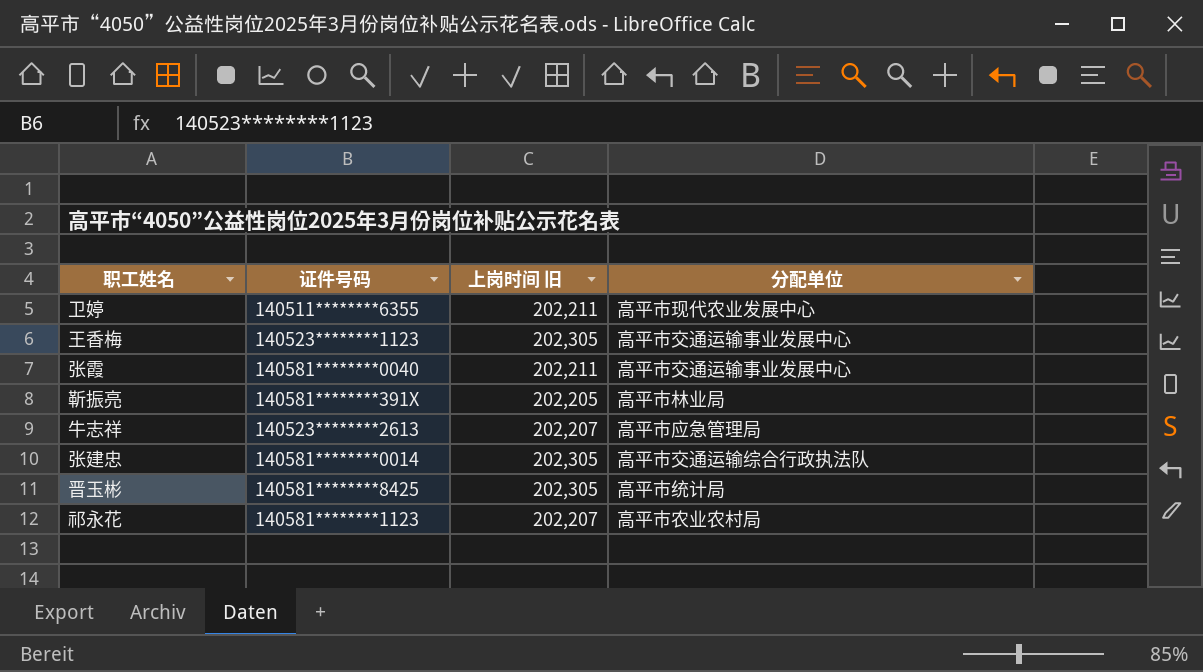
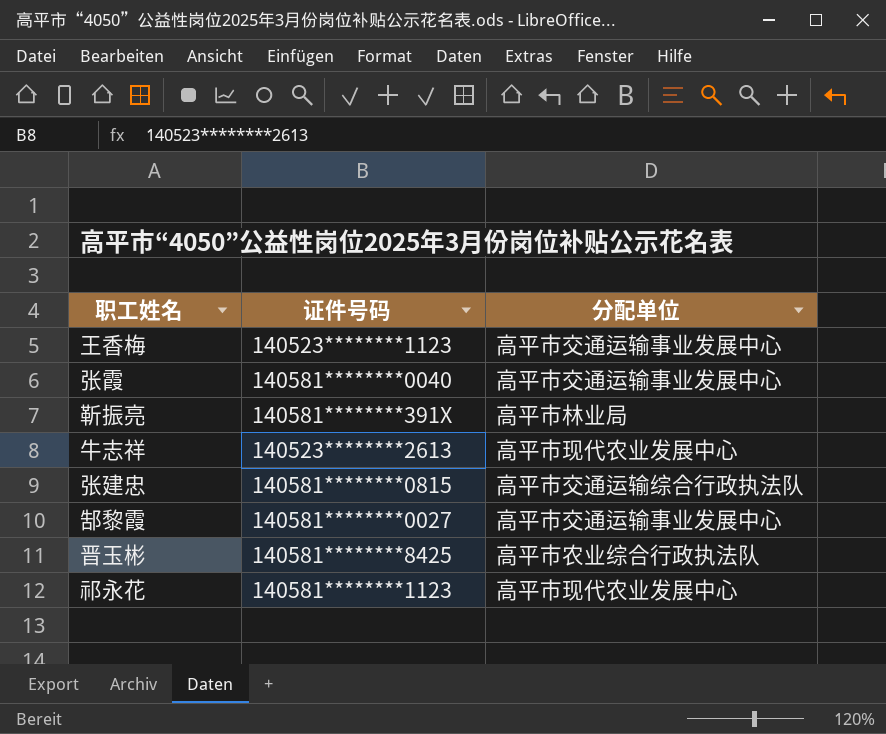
column 上岗时间 旧 | position: 3 -> none
row 卫婷: 140511********6355 | 202,211 | 高平市现代农业发展中心 -> none
牛志祥 | 分配单位: 高平市应急管理局 -> 高平市现代农业发展中心
张建忠 | 证件号码: 140581********0014 -> 140581********0815
row 郜黎霞: none -> 140581********0027 | 高平市交通运输事业发展中心
晋玉彬 | 分配单位: 高平市统计局 -> 高平市农业综合行政执法队
祁永花 | 分配单位: 高平市农业农村局 -> 高平市现代农业发展中心

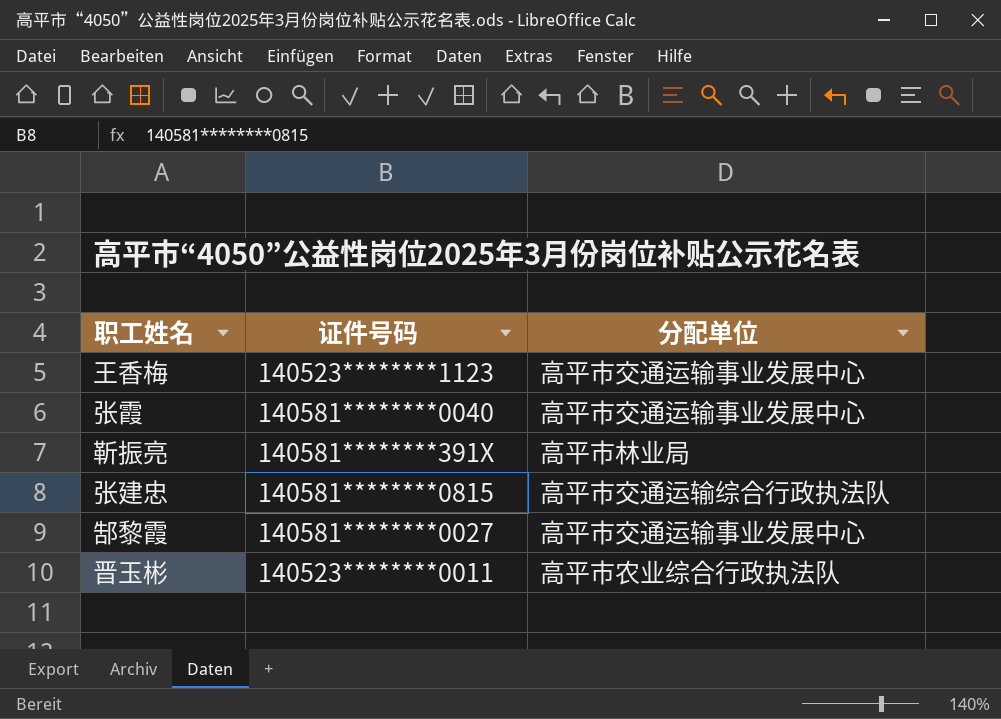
row 牛志祥: 140523********2613 | 高平市现代农业发展中心 -> none
row 祁永花: 140581********1123 | 高平市现代农业发展中心 -> none
晋玉彬 | 证件号码: 140581********8425 -> 140523********0011

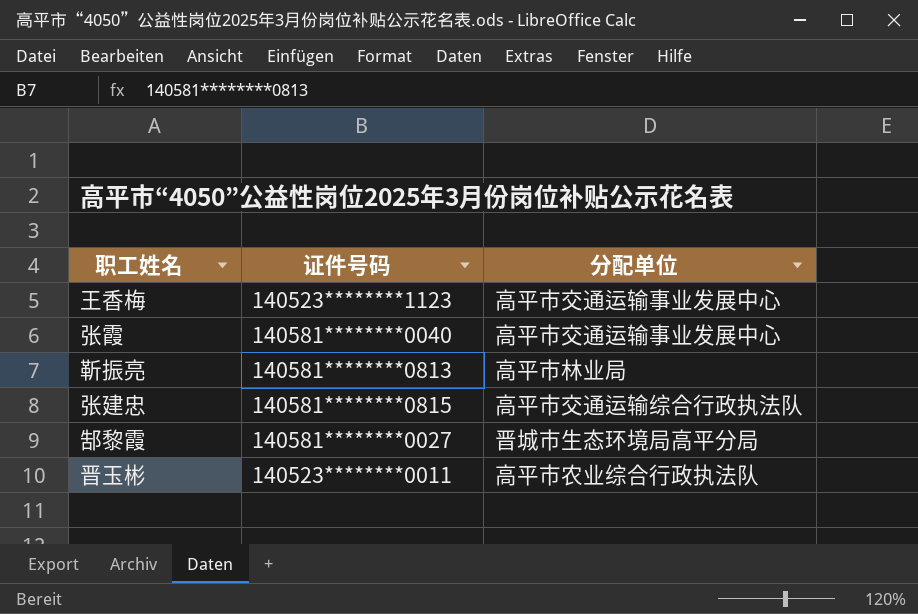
靳振亮 | 证件号码: 140581********391X -> 140581********0813
郜黎霞 | 分配单位: 高平市交通运输事业发展中心 -> 晋城市生态环境局高平分局

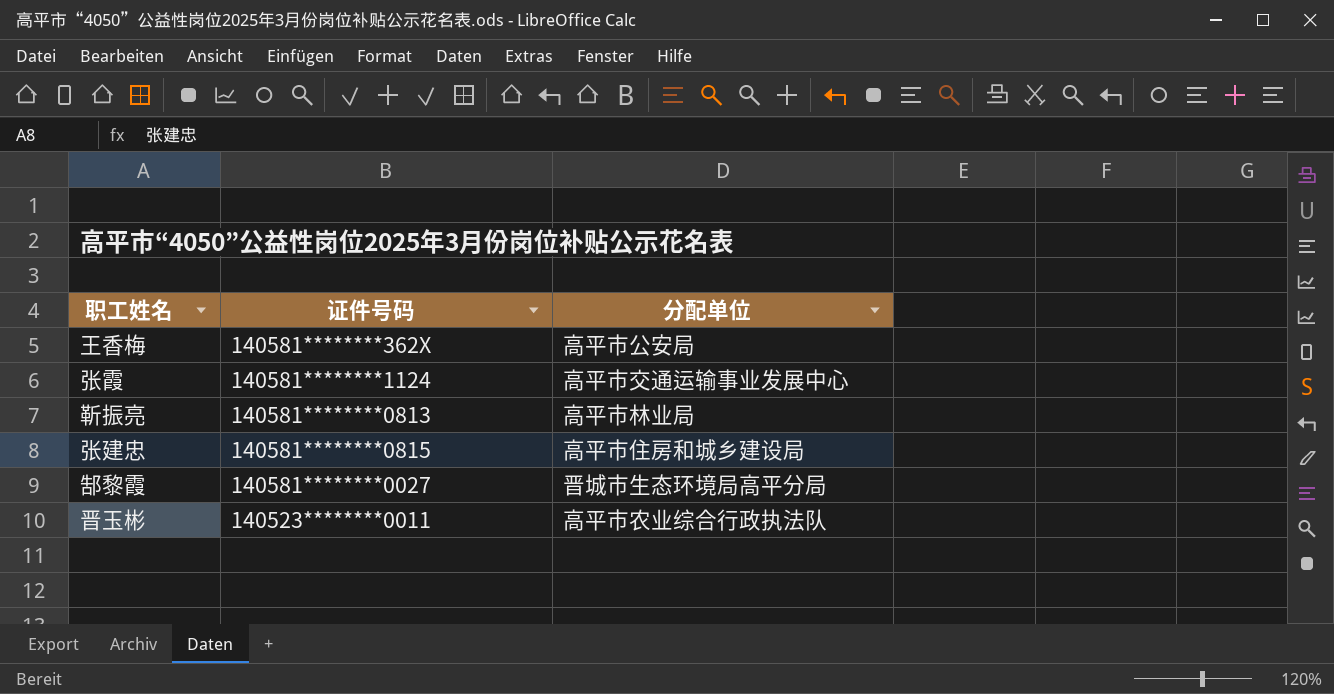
王香梅 | 证件号码: 140523********1123 -> 140581********362X
王香梅 | 分配单位: 高平市交通运输事业发展中心 -> 高平市公安局
张霞 | 证件号码: 140581********0040 -> 140581********1124
张建忠 | 分配单位: 高平市交通运输综合行政执法队 -> 高平市住房和城乡建设局

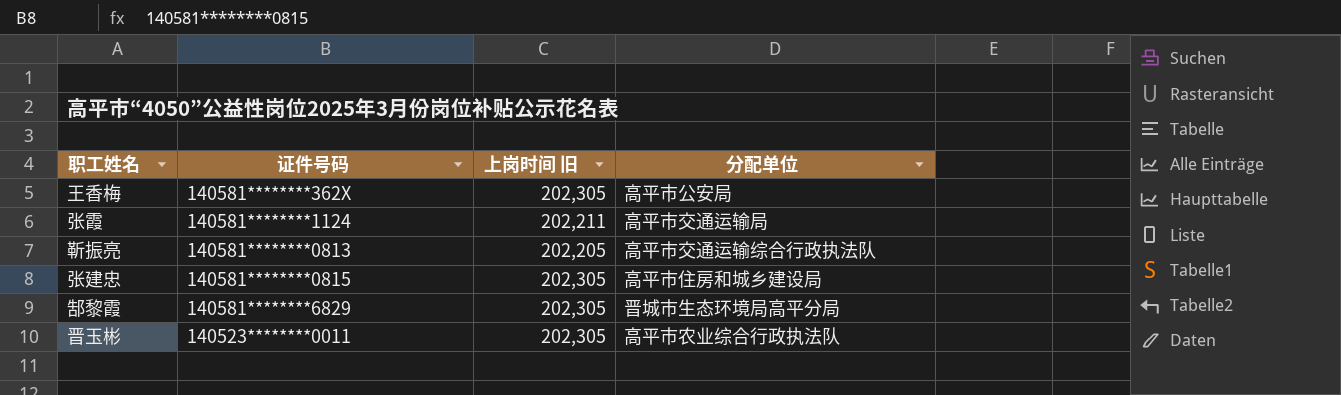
column 上岗时间 旧 | position: none -> 3
张霞 | 分配单位: 高平市交通运输事业发展中心 -> 高平市交通运输局
靳振亮 | 分配单位: 高平市林业局 -> 高平市交通运输综合行政执法队
郜黎霞 | 证件号码: 140581********0027 -> 140581********6829

